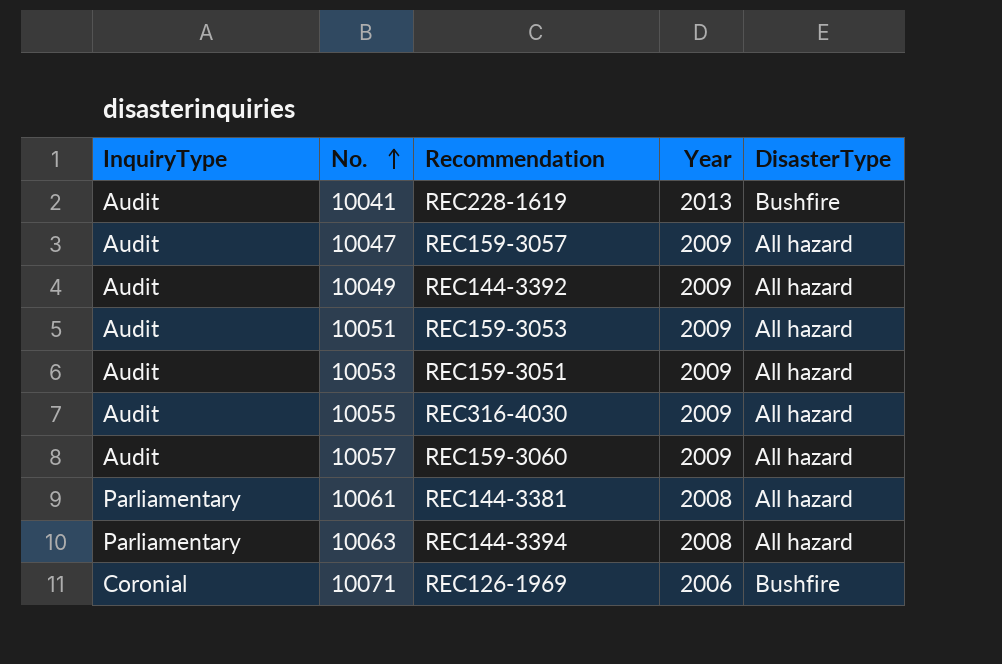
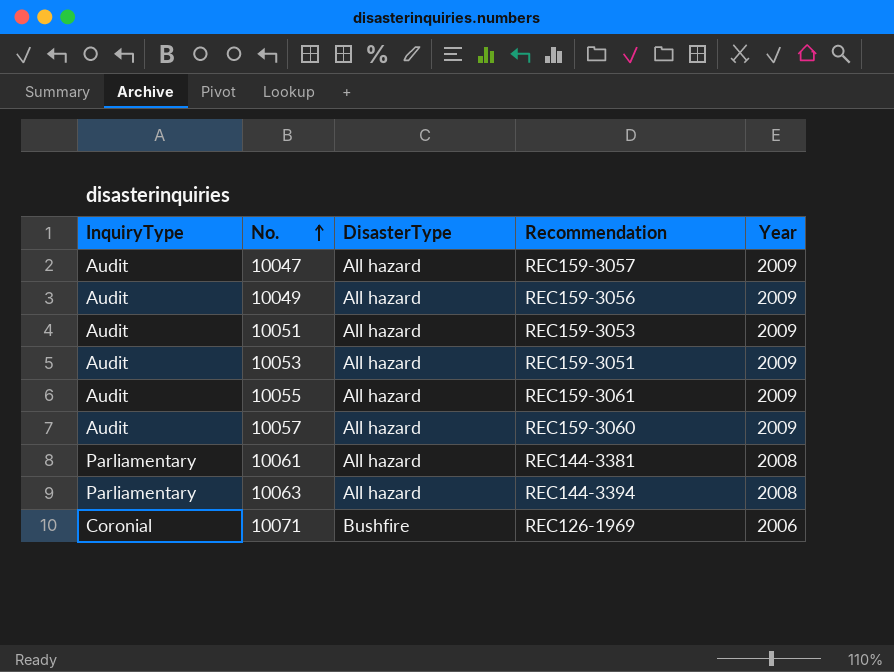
column DisasterType | position: 5 -> 3
row 10041: Audit | REC228-1619 | 2013 | Bushfire -> none
10049 | Recommendation: REC144-3392 -> REC159-3056
10055 | Recommendation: REC316-4030 -> REC159-3061

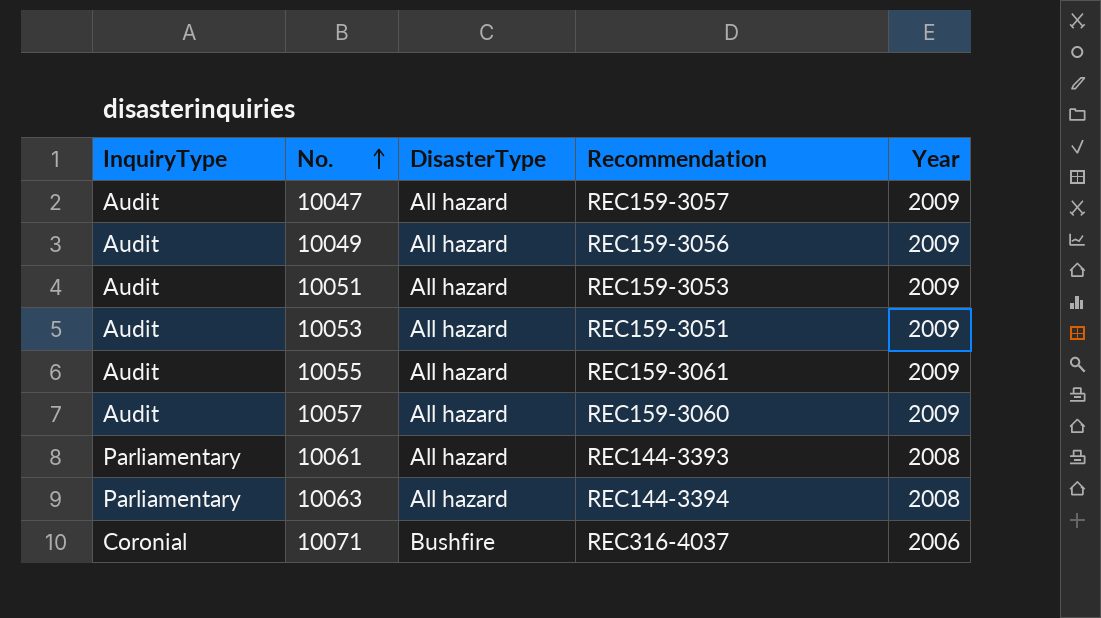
10061 | Recommendation: REC144-3381 -> REC144-3393
10071 | Recommendation: REC126-1969 -> REC316-4037

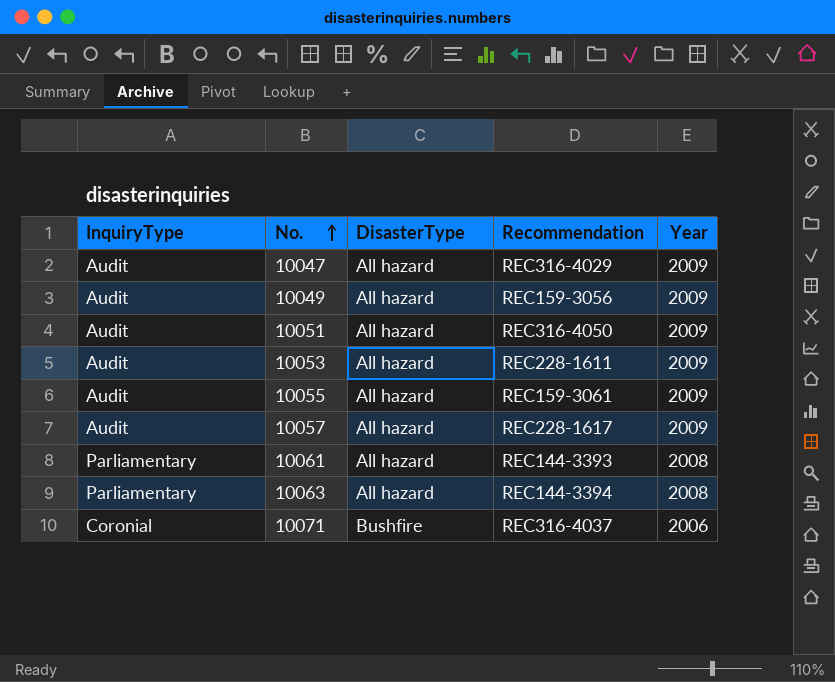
10047 | Recommendation: REC159-3057 -> REC316-4029
10051 | Recommendation: REC159-3053 -> REC316-4050
10053 | Recommendation: REC159-3051 -> REC228-1611
10057 | Recommendation: REC159-3060 -> REC228-1617

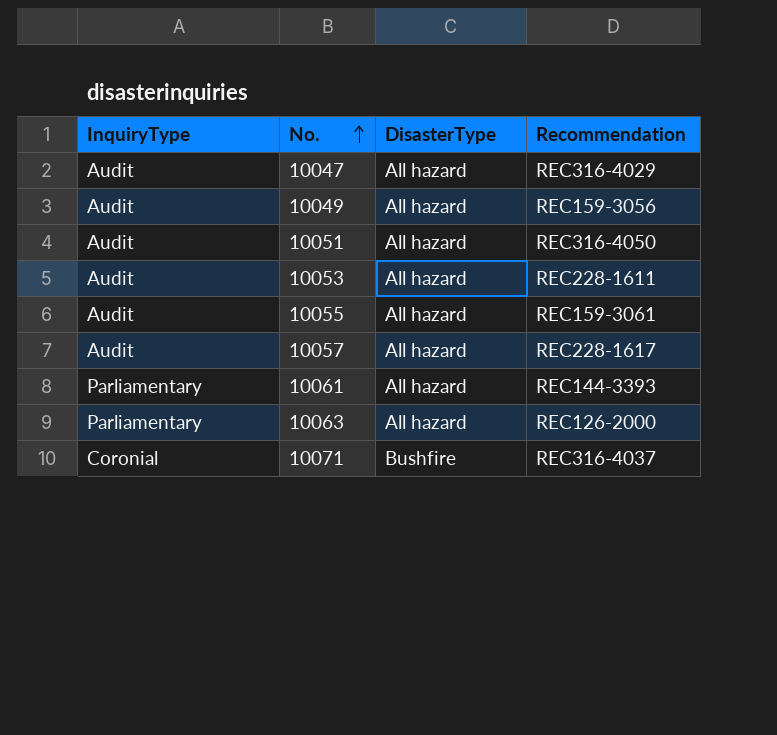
column Year | position: 5 -> none
10063 | Recommendation: REC144-3394 -> REC126-2000

